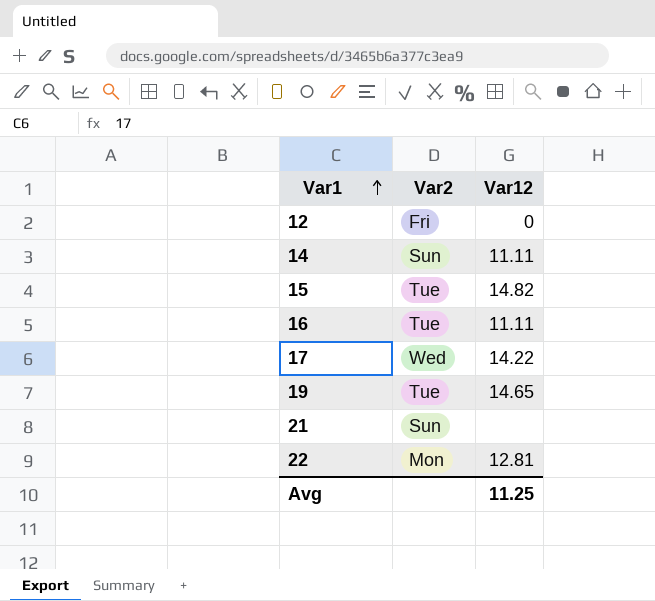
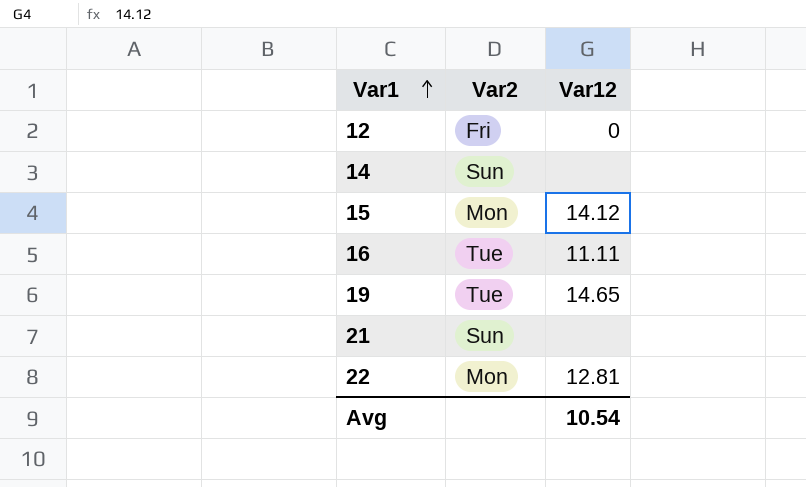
row 17: Wed | 14.22 -> none
14 | Var12: 11.11 -> none
15 | Var2: Tue -> Mon
15 | Var12: 14.82 -> 14.12
Avg | Var12: 11.25 -> 10.54

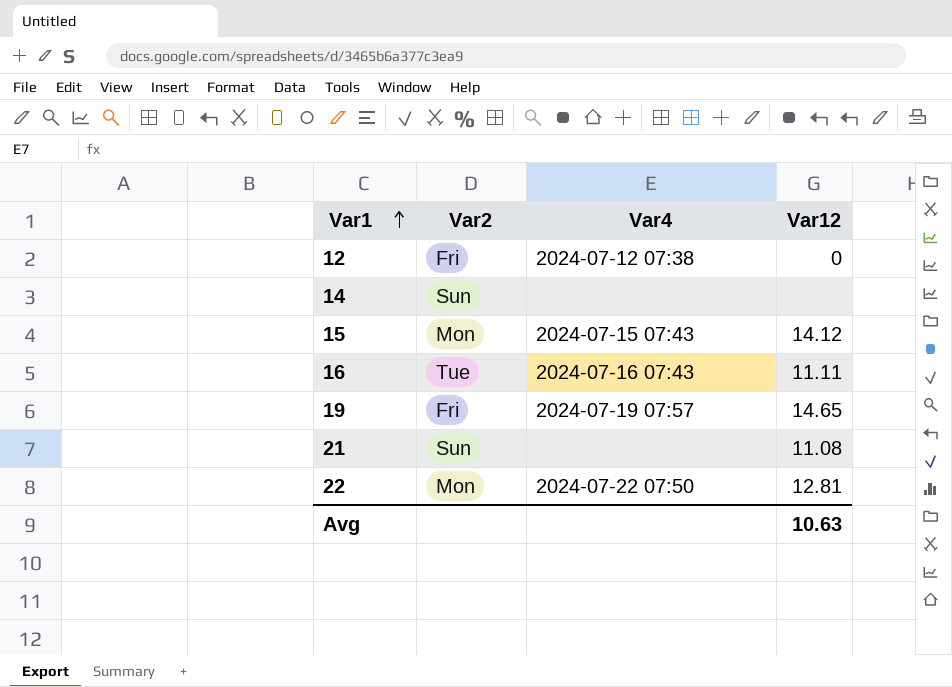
column Var4 | position: none -> 3
19 | Var2: Tue -> Fri
21 | Var12: none -> 11.08
Avg | Var12: 10.54 -> 10.63

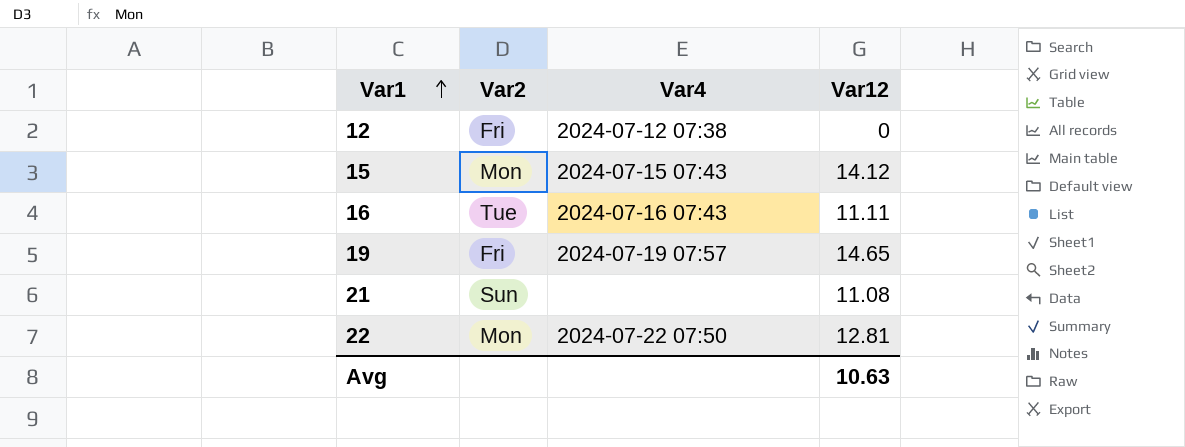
row 14: Sun | none | none -> none

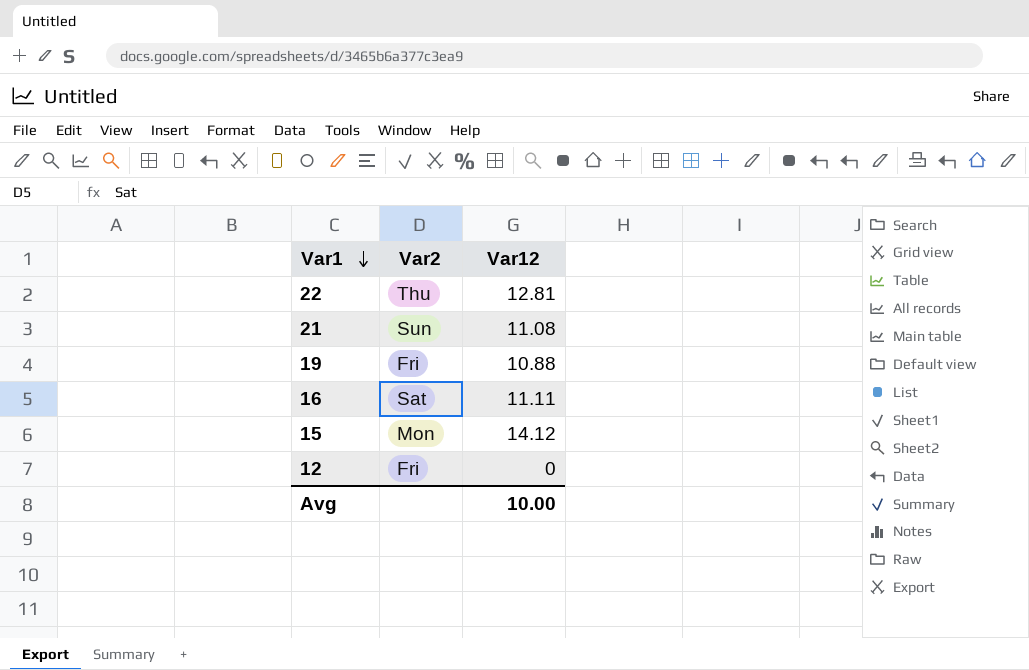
row order: Var1 ascending -> Var1 descending
column Var4 | position: 3 -> none
22 | Var2: Mon -> Thu
19 | Var12: 14.65 -> 10.88
16 | Var2: Tue -> Sat
Avg | Var12: 10.63 -> 10.00

